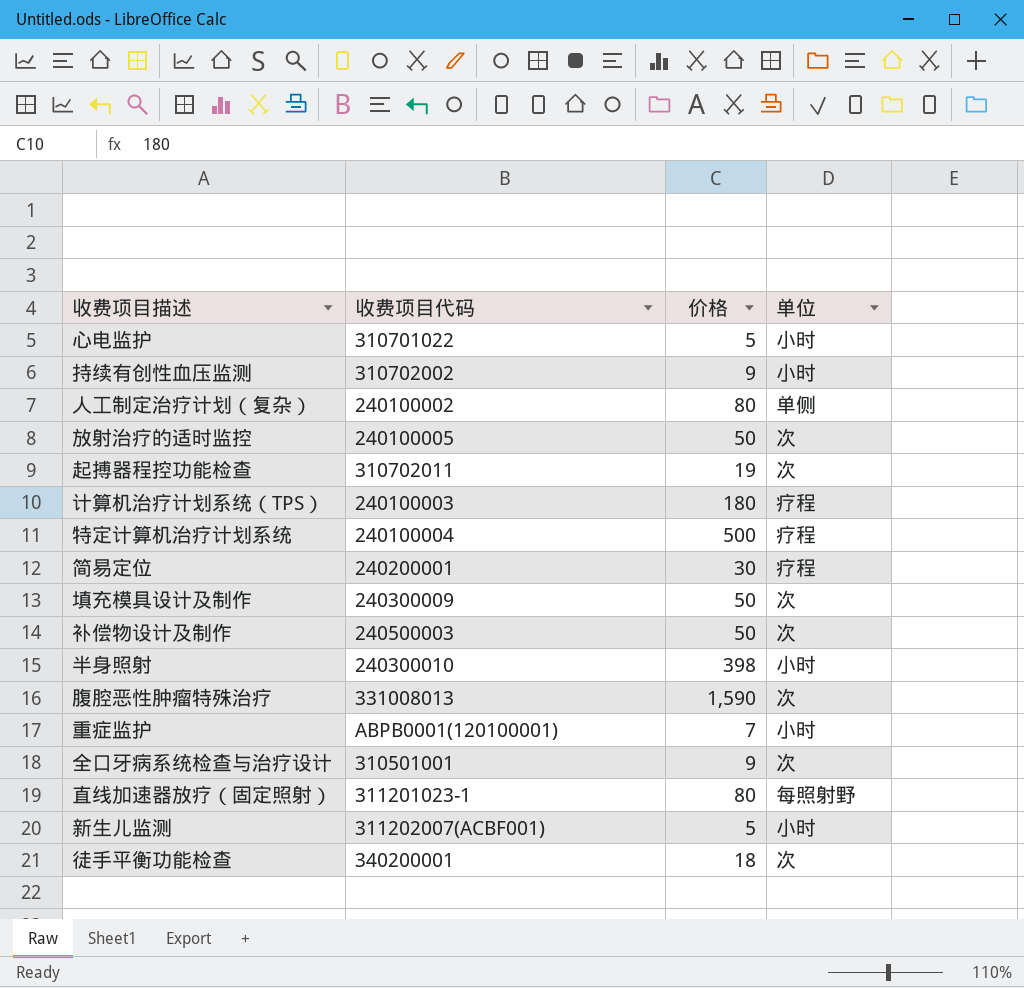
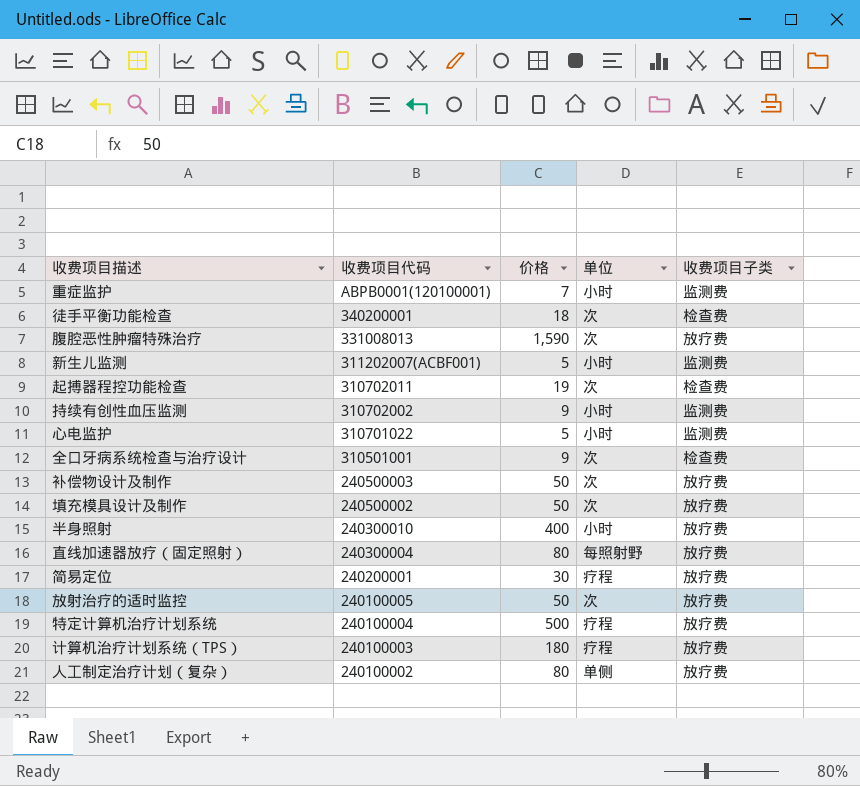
row order: none -> 收费项目代码 descending
column 收费项目子类 | position: none -> 5
填充模具设计及制作 | 收费项目代码: 240300009 -> 240500002
半身照射 | 价格: 398 -> 400
直线加速器放疗（固定照射） | 收费项目代码: 311201023-1 -> 240300004

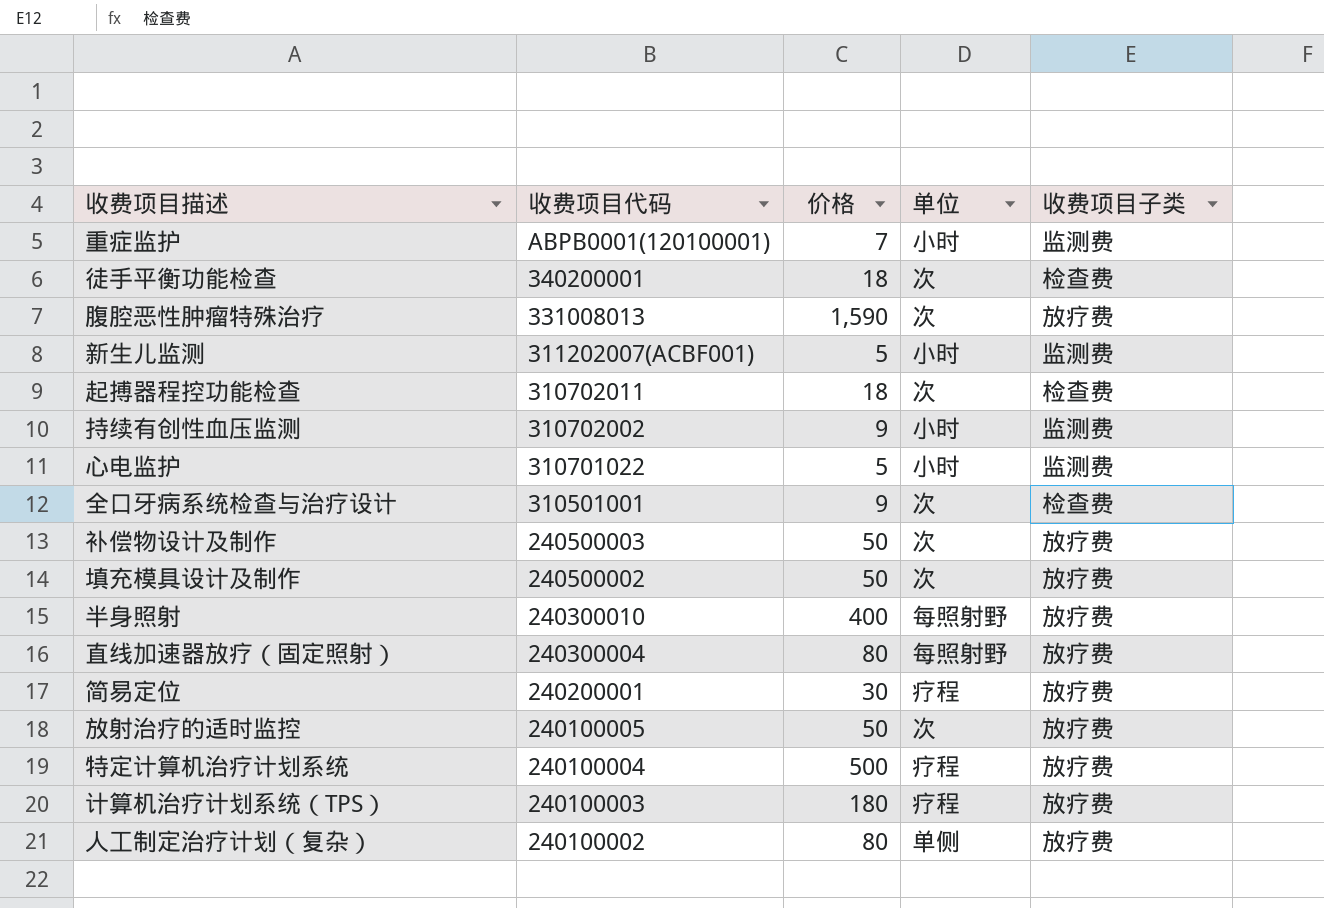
起搏器程控功能检查 | 价格: 19 -> 18
半身照射 | 单位: 小时 -> 每照射野

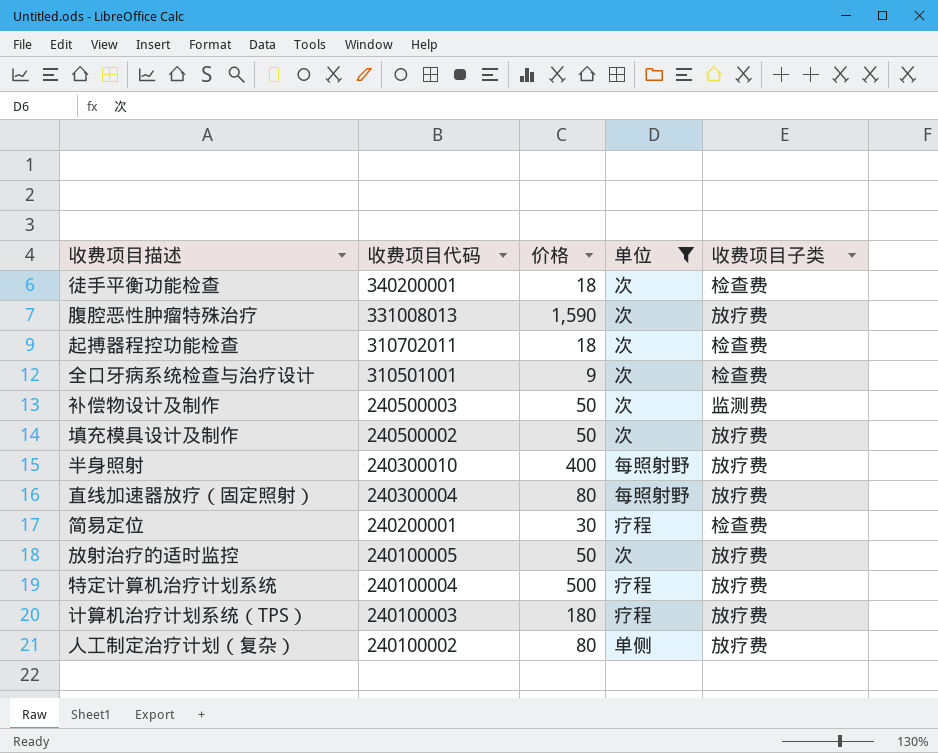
filter: none -> 单位 != 小时
补偿物设计及制作 | 收费项目子类: 放疗费 -> 监测费
简易定位 | 收费项目子类: 放疗费 -> 检查费

